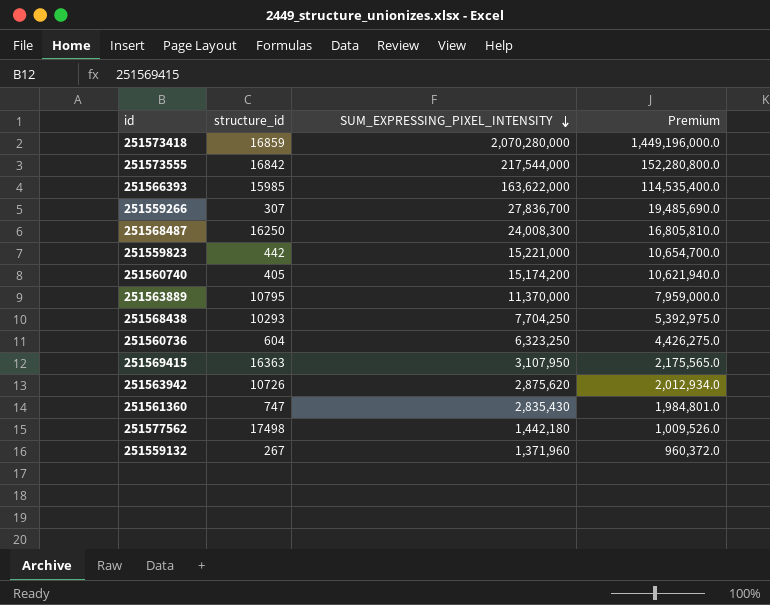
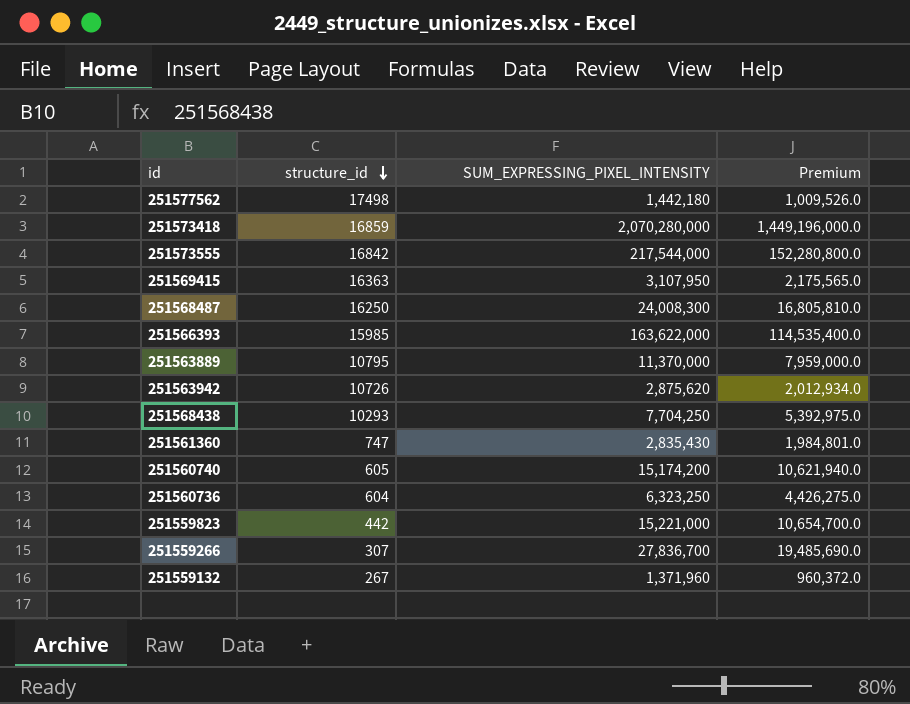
row order: SUM_EXPRESSING_PIXEL_INTENSITY descending -> structure_id descending
251560740 | structure_id: 405 -> 605

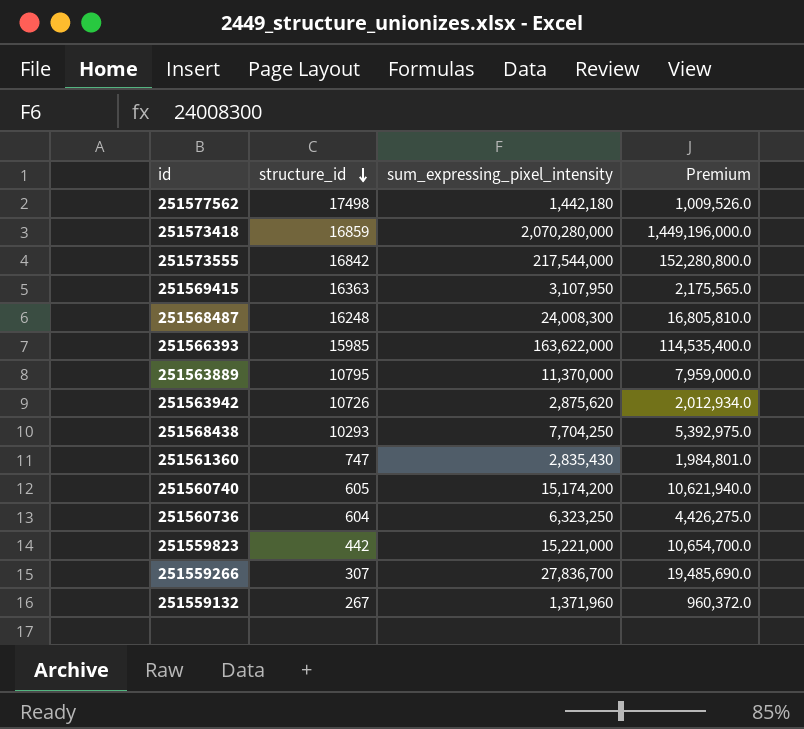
column name: SUM_EXPRESSING_PIXEL_INTENSITY -> sum_expressing_pixel_intensity
251568487 | structure_id: 16250 -> 16248

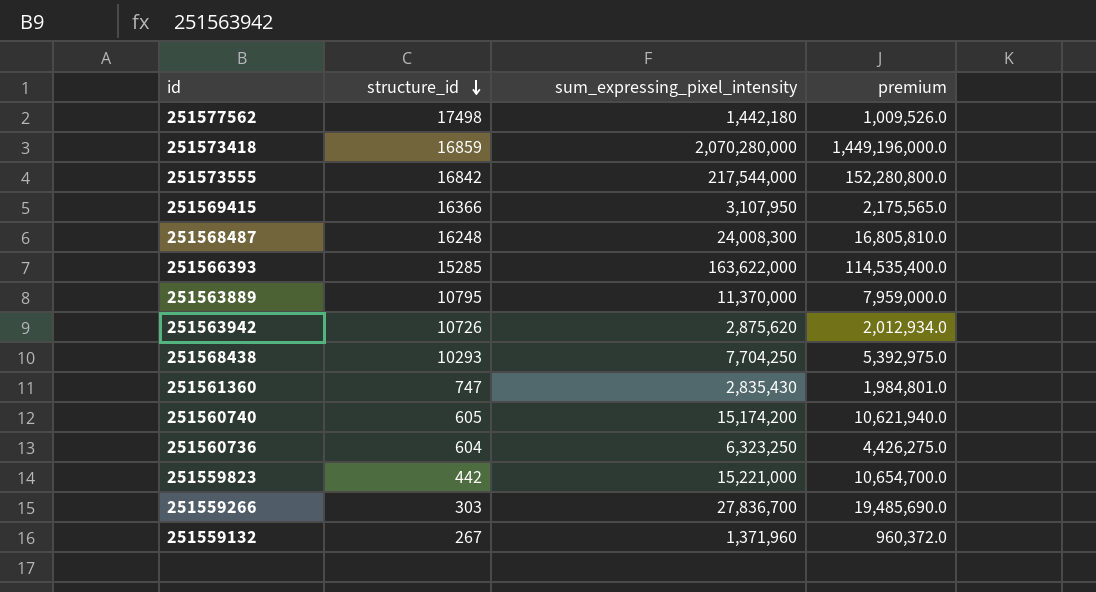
column name: Premium -> premium
251569415 | structure_id: 16363 -> 16366
251566393 | structure_id: 15985 -> 15285
251559266 | structure_id: 307 -> 303

